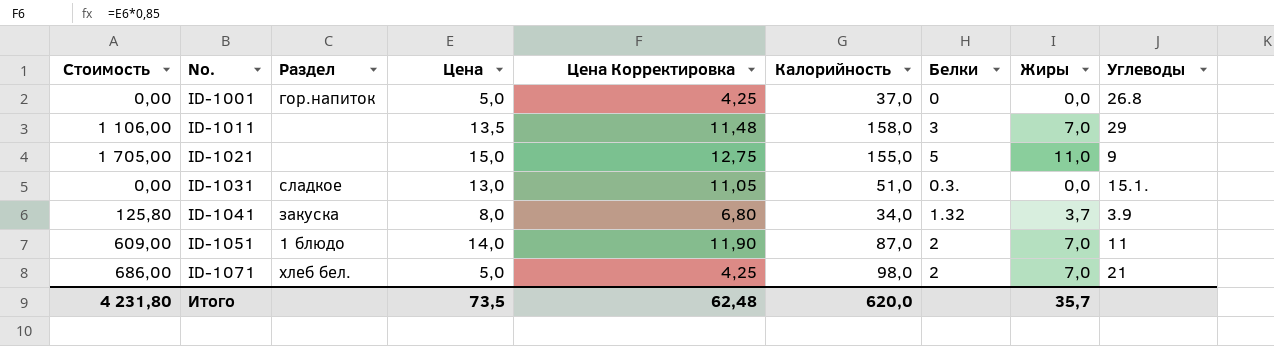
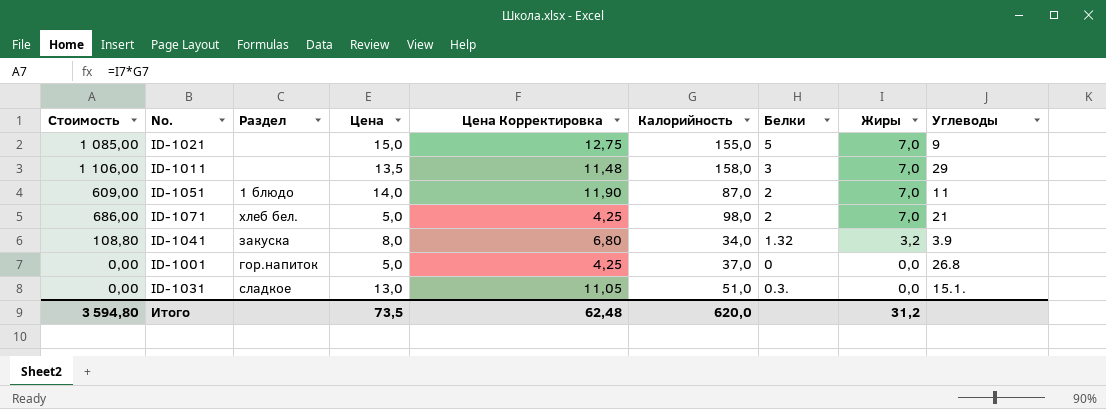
row order: No. ascending -> Жиры descending
ID-1021 | Стоимость: 1 705,00 -> 1 085,00
ID-1021 | Жиры: 11,0 -> 7,0
ID-1041 | Стоимость: 125,80 -> 108,80
ID-1041 | Жиры: 3,7 -> 3,2
Итого | Стоимость: 4 231,80 -> 3 594,80
Итого | Жиры: 35,7 -> 31,2

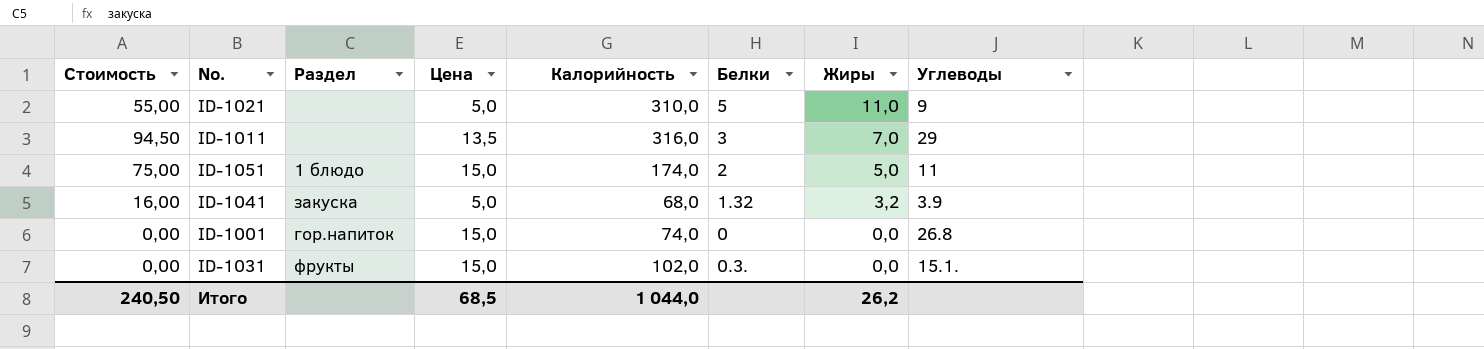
column Цена Корректировка | formula: [Цена] * 0,85 -> none
column Стоимость | formula: [Калорийность] * [Жиры] -> [Цена] * [Жиры]
row ID-1071: 686,00 | хлеб бел. | 5,0 | 4,25 | 98,0 | 2 | 7,0 | 21 -> none
ID-1021 | Цена: 15,0 -> 5,0
ID-1021 | Калорийность: 155,0 -> 310,0
ID-1021 | Жиры: 7,0 -> 11,0
ID-1011 | Калорийность: 158,0 -> 316,0
ID-1051 | Цена: 14,0 -> 15,0
ID-1051 | Калорийность: 87,0 -> 174,0
ID-1051 | Жиры: 7,0 -> 5,0
ID-1041 | Цена: 8,0 -> 5,0
ID-1041 | Калорийность: 34,0 -> 68,0
ID-1001 | Цена: 5,0 -> 15,0
ID-1001 | Калорийность: 37,0 -> 74,0
ID-1031 | Раздел: сладкое -> фрукты
ID-1031 | Цена: 13,0 -> 15,0
ID-1031 | Калорийность: 51,0 -> 102,0
Итого | Стоимость: 3 594,80 -> 240,50
Итого | Цена: 73,5 -> 68,5
Итого | Калорийность: 620,0 -> 1 044,0
Итого | Жиры: 31,2 -> 26,2

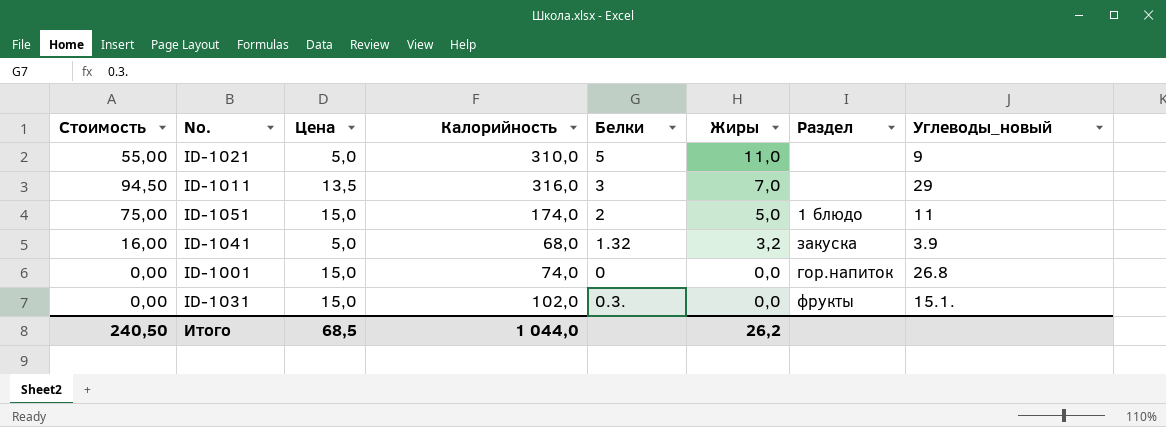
column Раздел | position: 3 -> 7
column name: Углеводы -> Углеводы_новый

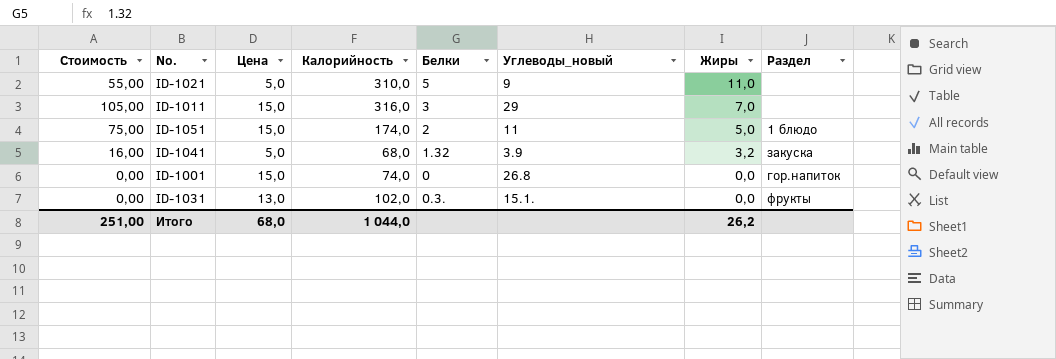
column Углеводы_новый | position: 8 -> 6
ID-1011 | Стоимость: 94,50 -> 105,00
ID-1011 | Цена: 13,5 -> 15,0
ID-1031 | Цена: 15,0 -> 13,0
Итого | Стоимость: 240,50 -> 251,00
Итого | Цена: 68,5 -> 68,0

